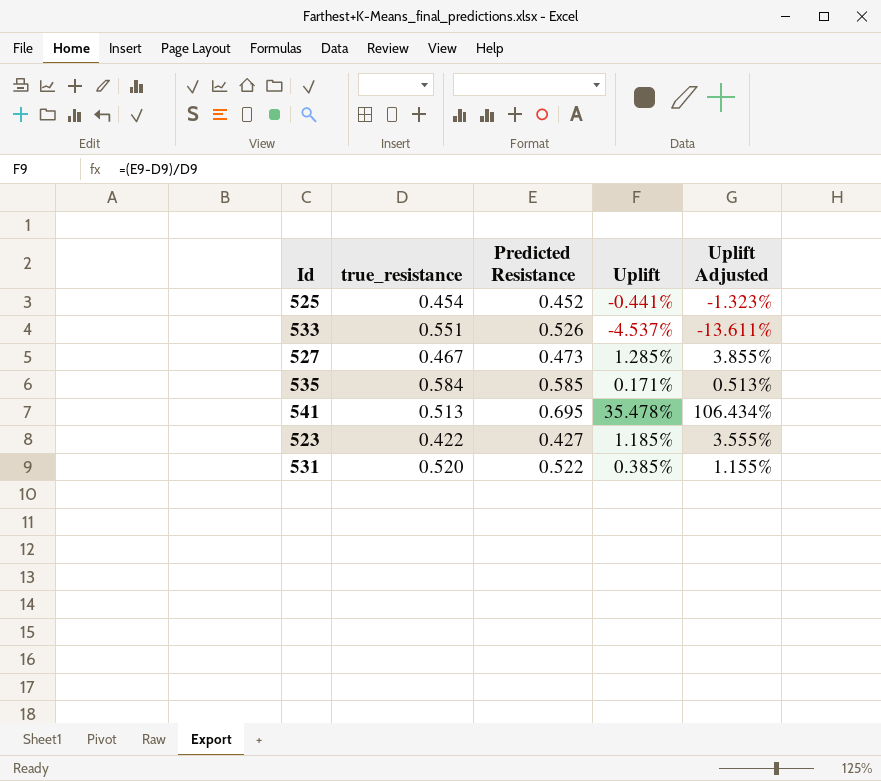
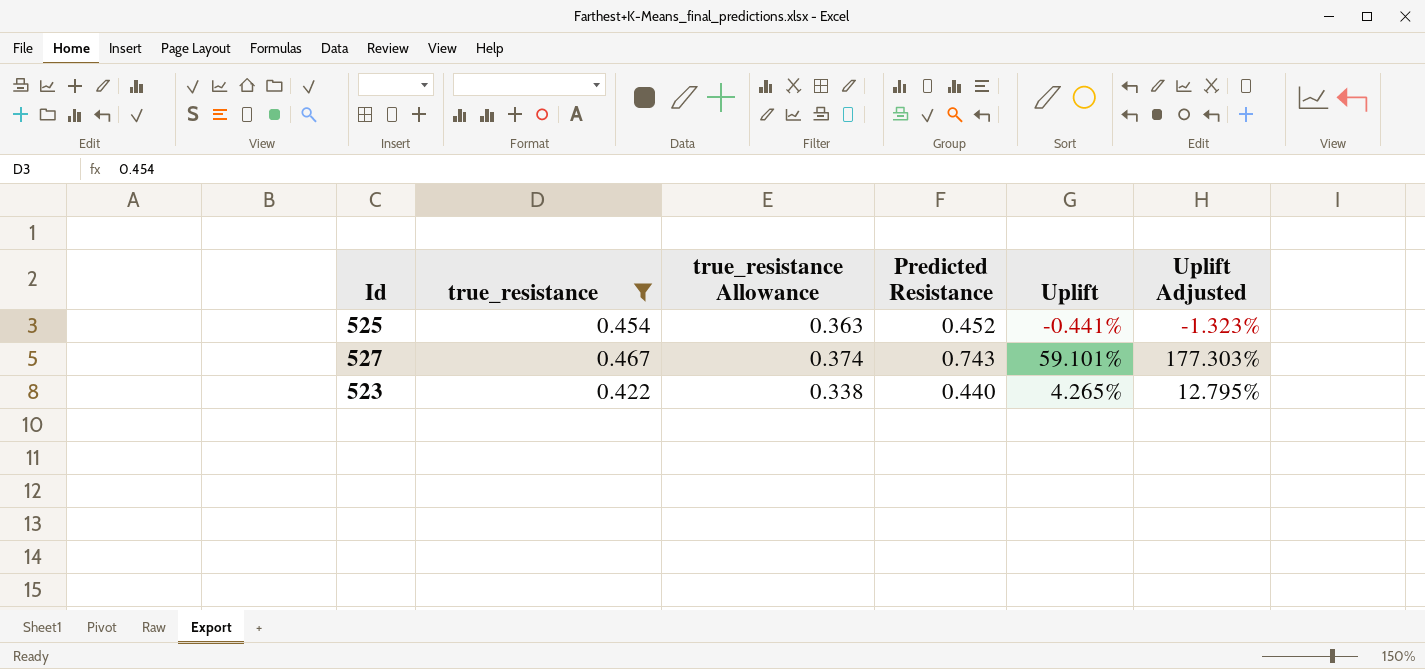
filter: none -> true_resistance <= 0.467
column true_resistance Allowance | formula: none -> [true_resistance] * 0.8
527 | Predicted Resistance: 0.473 -> 0.743
527 | Uplift: 1.285% -> 59.101%
527 | Uplift Adjusted: 3.855% -> 177.303%
523 | Predicted Resistance: 0.427 -> 0.440
523 | Uplift: 1.185% -> 4.265%
523 | Uplift Adjusted: 3.555% -> 12.795%

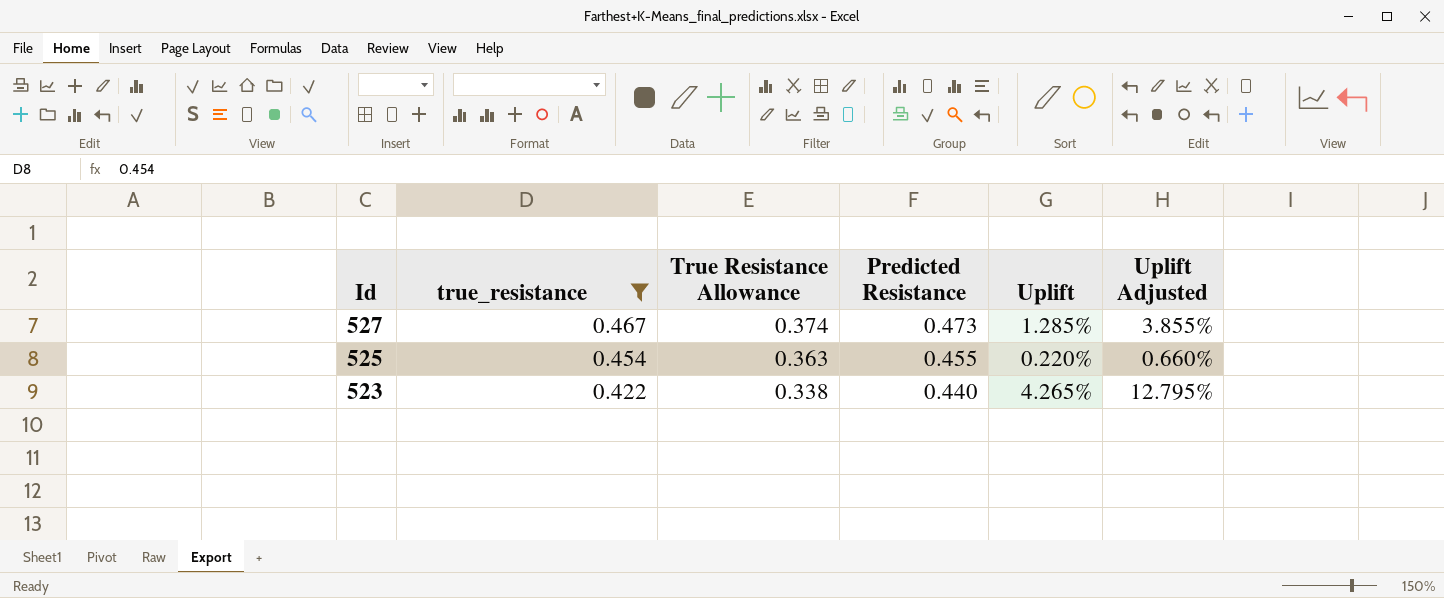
row order: none -> Id descending
column name: true_resistance Allowance -> True Resistance Allowance
527 | Predicted Resistance: 0.743 -> 0.473
527 | Uplift: 59.101% -> 1.285%
527 | Uplift Adjusted: 177.303% -> 3.855%
525 | Predicted Resistance: 0.452 -> 0.455
525 | Uplift: -0.441% -> 0.220%
525 | Uplift Adjusted: -1.323% -> 0.660%

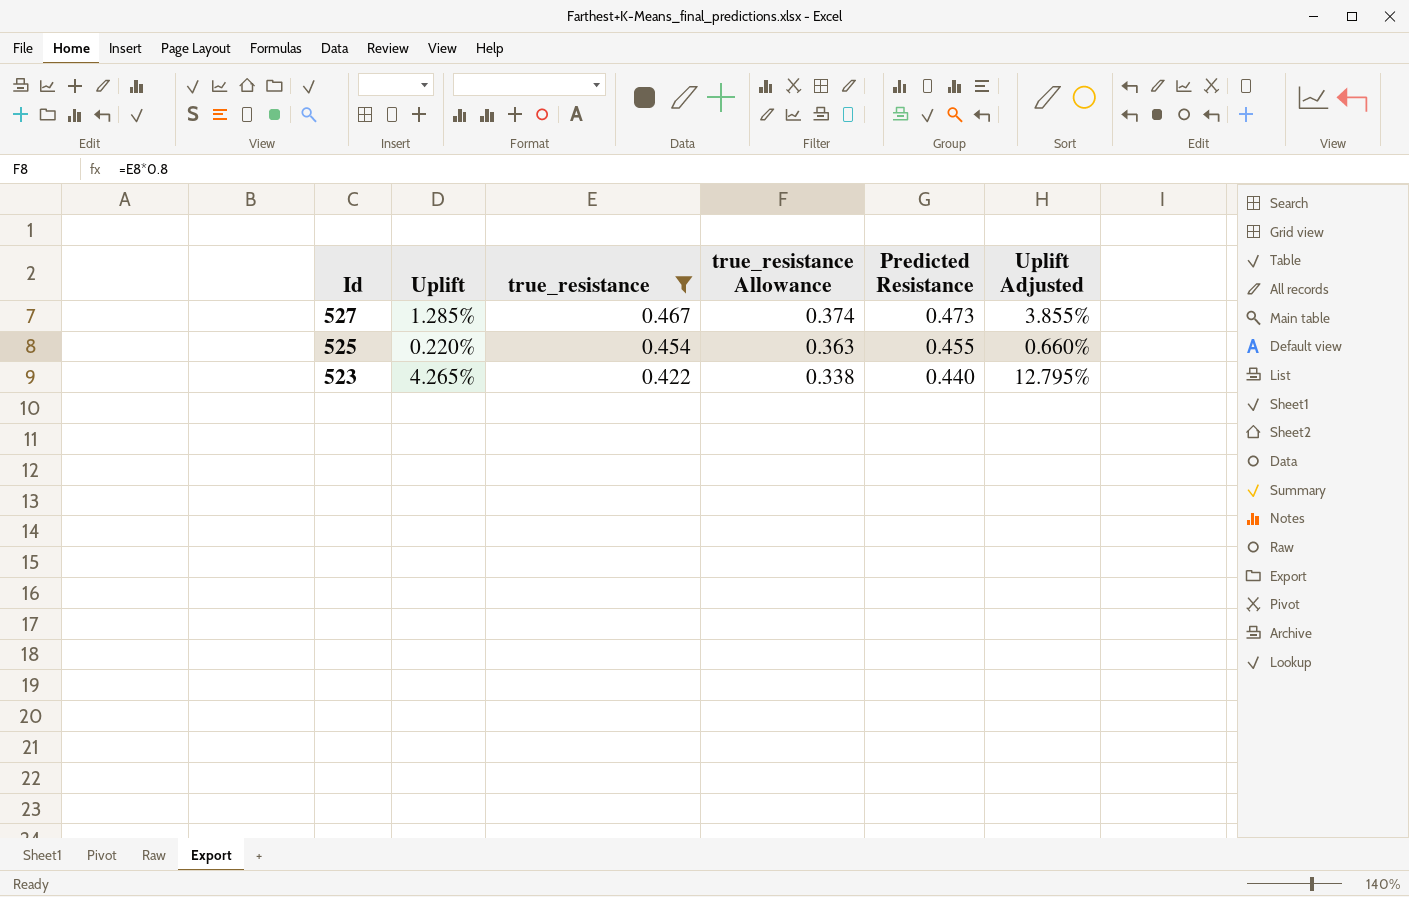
column Uplift | position: 5 -> 2
column name: True Resistance Allowance -> true_resistance Allowance

